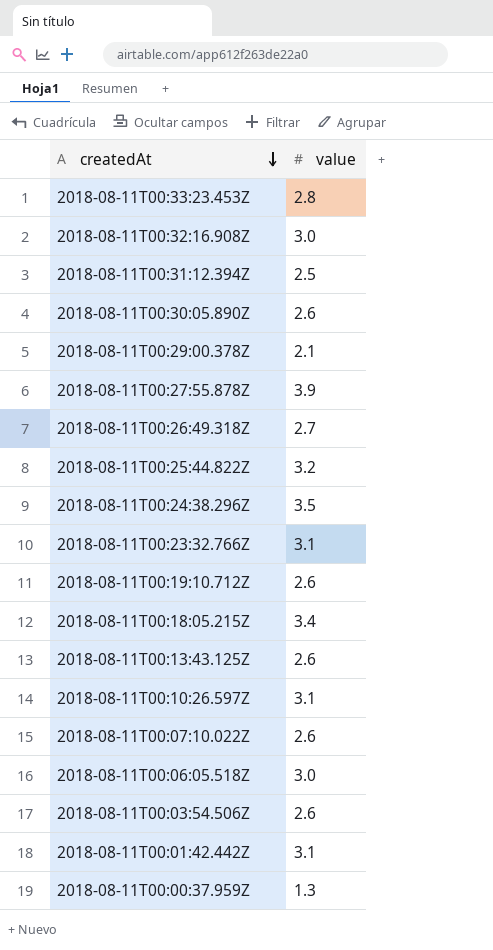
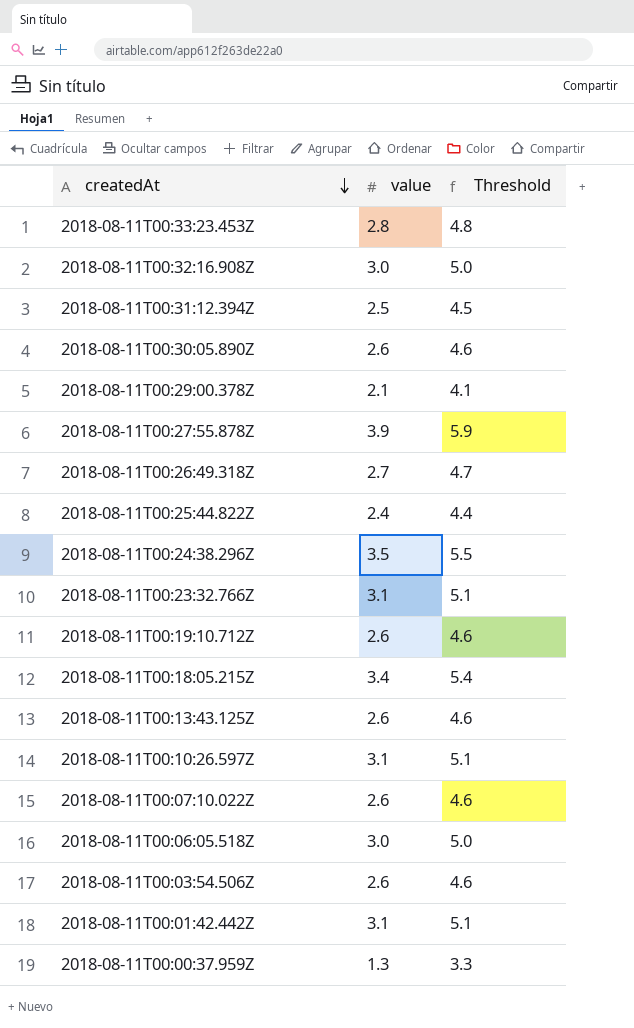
column Threshold | formula: none -> [value] + 2
2018-08-11T00:25:44.822Z | value: 3.2 -> 2.4

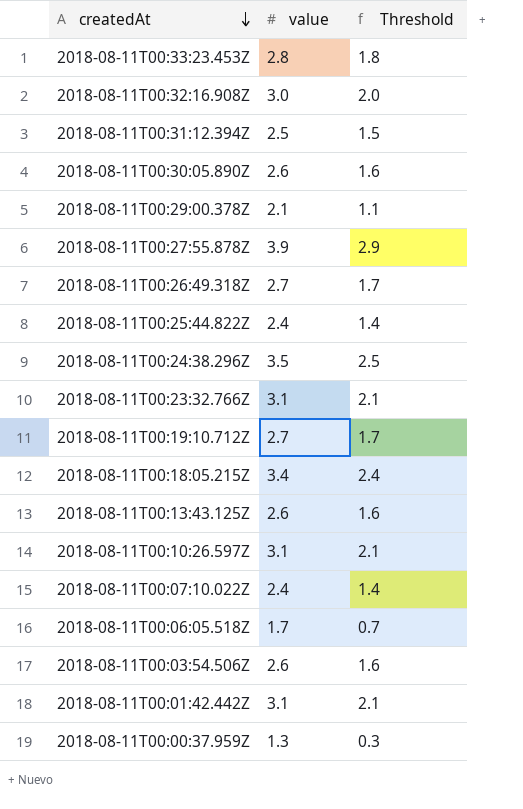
column Threshold | formula: [value] + 2 -> [value] - 1
2018-08-11T00:19:10.712Z | value: 2.6 -> 2.7
2018-08-11T00:07:10.022Z | value: 2.6 -> 2.4
2018-08-11T00:06:05.518Z | value: 3.0 -> 1.7

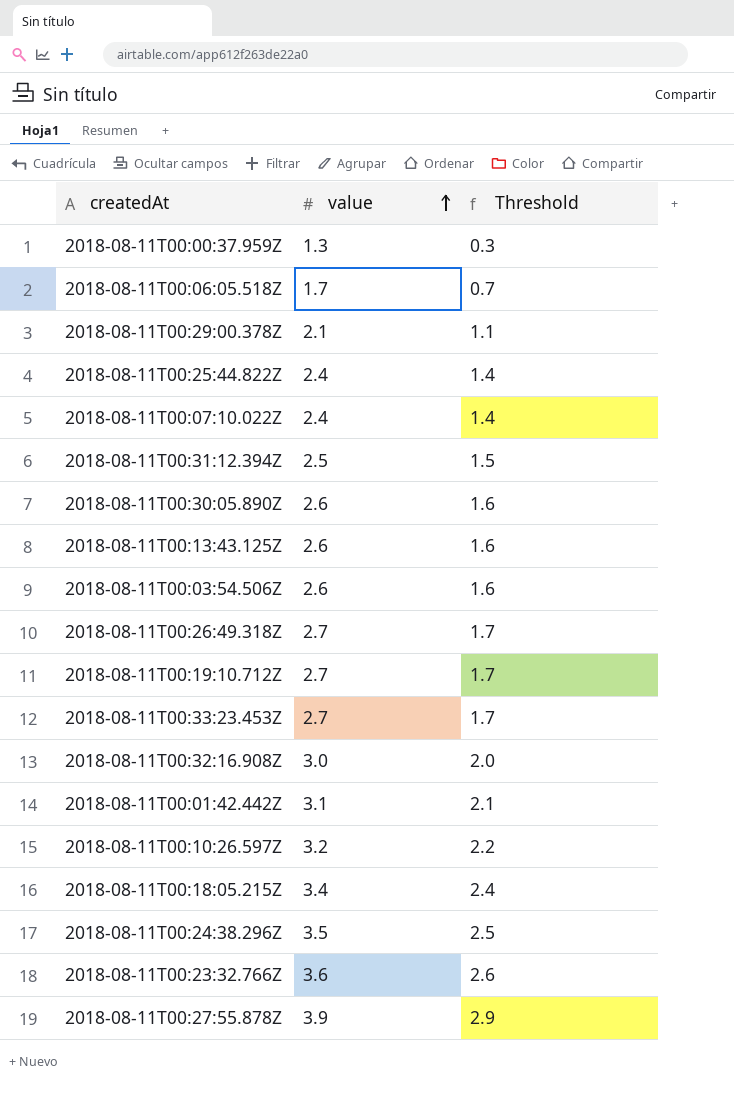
row order: createdAt descending -> value ascending
2018-08-11T00:33:23.453Z | value: 2.8 -> 2.7
2018-08-11T00:33:23.453Z | Threshold: 1.8 -> 1.7
2018-08-11T00:10:26.597Z | value: 3.1 -> 3.2
2018-08-11T00:10:26.597Z | Threshold: 2.1 -> 2.2
2018-08-11T00:23:32.766Z | value: 3.1 -> 3.6
2018-08-11T00:23:32.766Z | Threshold: 2.1 -> 2.6

